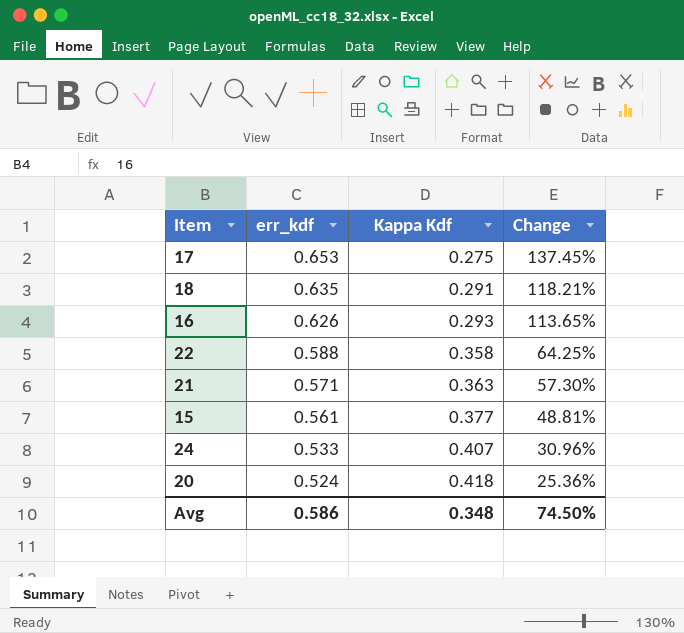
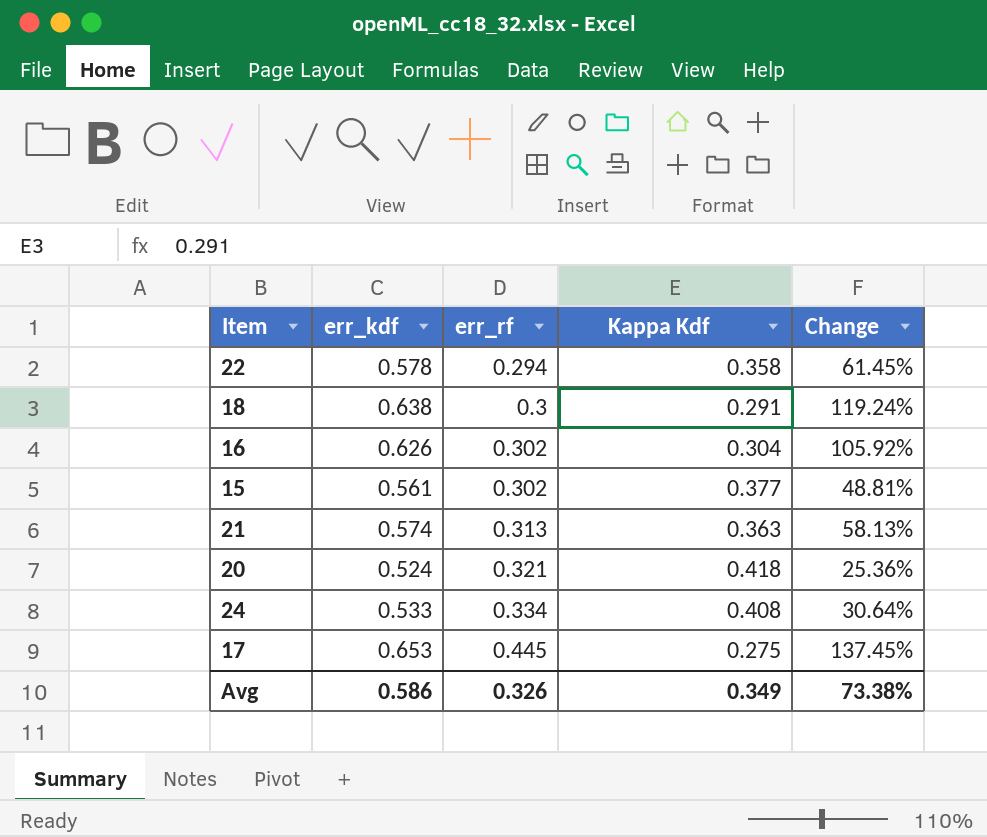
row order: err_kdf descending -> err_rf ascending
column err_rf | position: none -> 3
22 | err_kdf: 0.588 -> 0.578
22 | Change: 64.25% -> 61.45%
18 | err_kdf: 0.635 -> 0.638
18 | Change: 118.21% -> 119.24%
16 | Kappa Kdf: 0.293 -> 0.304
16 | Change: 113.65% -> 105.92%
21 | err_kdf: 0.571 -> 0.574
21 | Change: 57.30% -> 58.13%
24 | Kappa Kdf: 0.407 -> 0.408
24 | Change: 30.96% -> 30.64%
Avg | Kappa Kdf: 0.348 -> 0.349
Avg | Change: 74.50% -> 73.38%

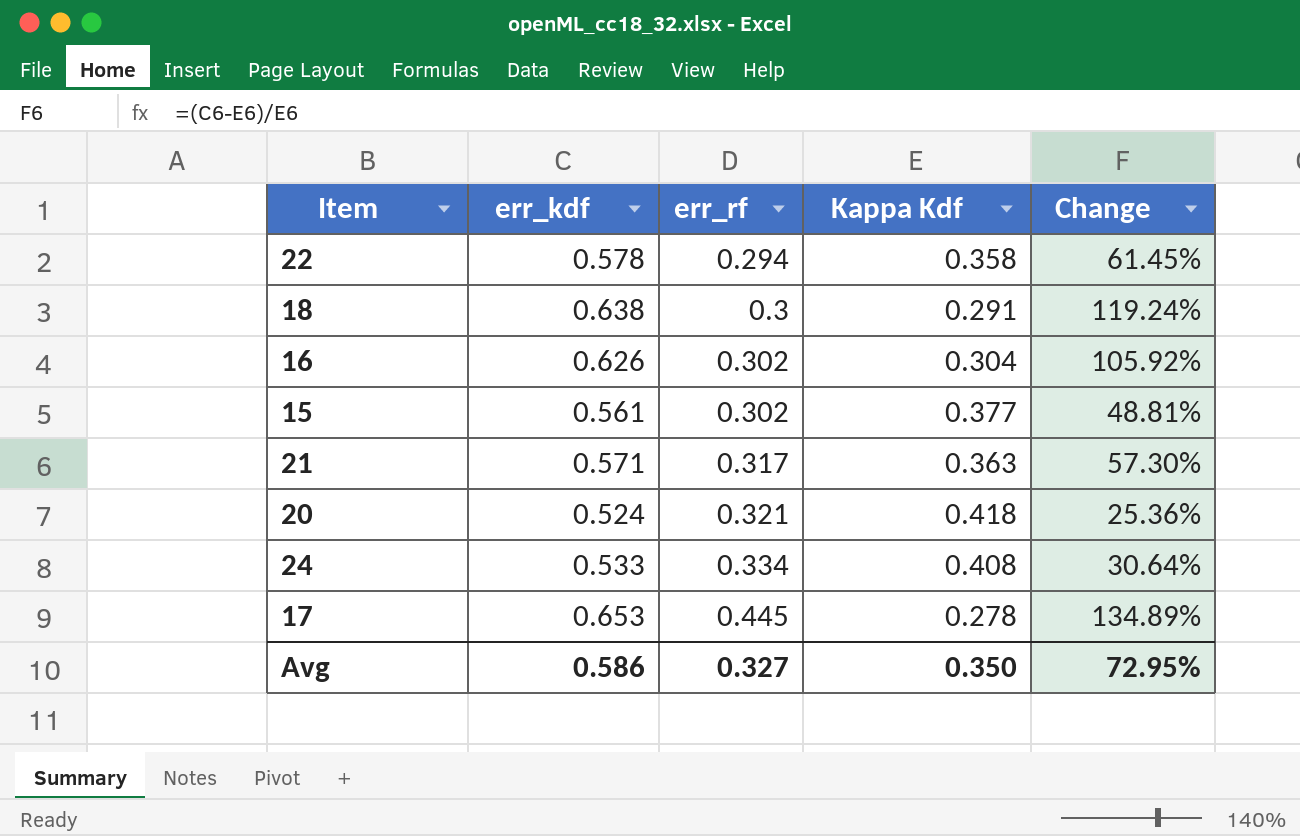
21 | err_kdf: 0.574 -> 0.571
21 | err_rf: 0.313 -> 0.317
21 | Change: 58.13% -> 57.30%
17 | Kappa Kdf: 0.275 -> 0.278
17 | Change: 137.45% -> 134.89%
Avg | err_rf: 0.326 -> 0.327
Avg | Kappa Kdf: 0.349 -> 0.350
Avg | Change: 73.38% -> 72.95%

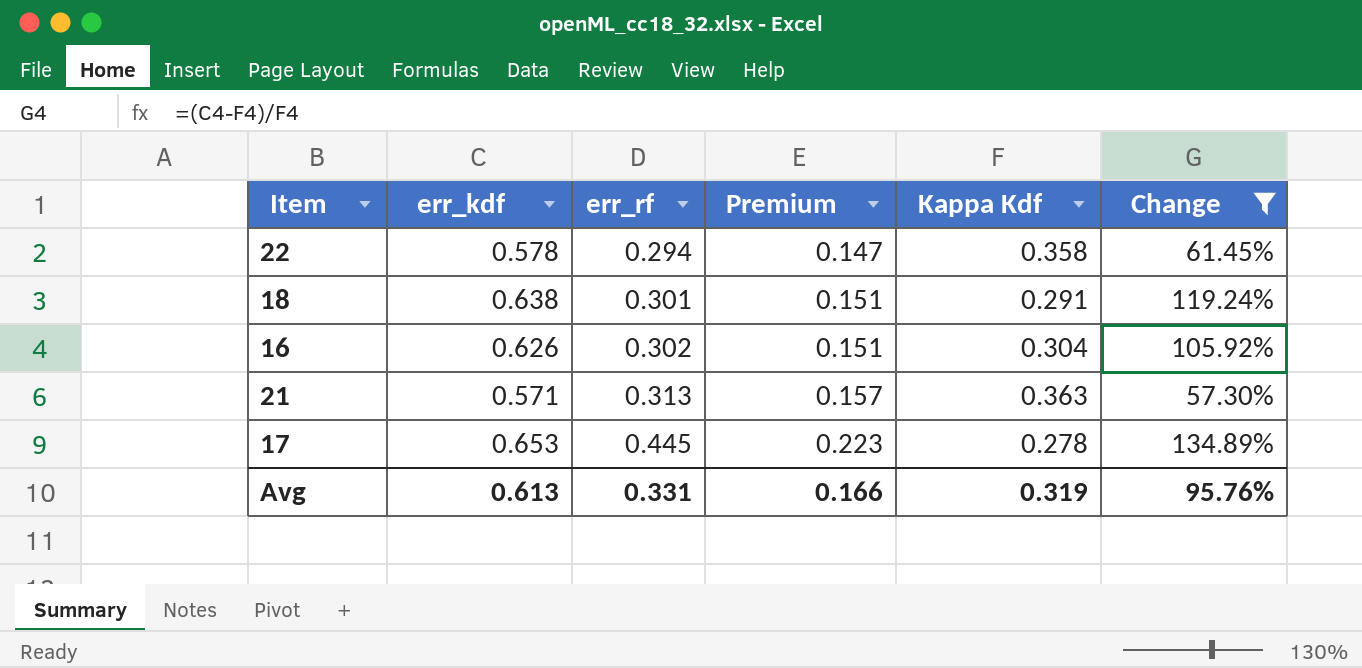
filter: none -> Change >= 57.30%
column Premium | formula: none -> [err_rf] * 0.5
18 | err_rf: 0.3 -> 0.301
21 | err_rf: 0.317 -> 0.313
Avg | err_kdf: 0.586 -> 0.613
Avg | err_rf: 0.327 -> 0.331
Avg | Kappa Kdf: 0.350 -> 0.319
Avg | Change: 72.95% -> 95.76%

